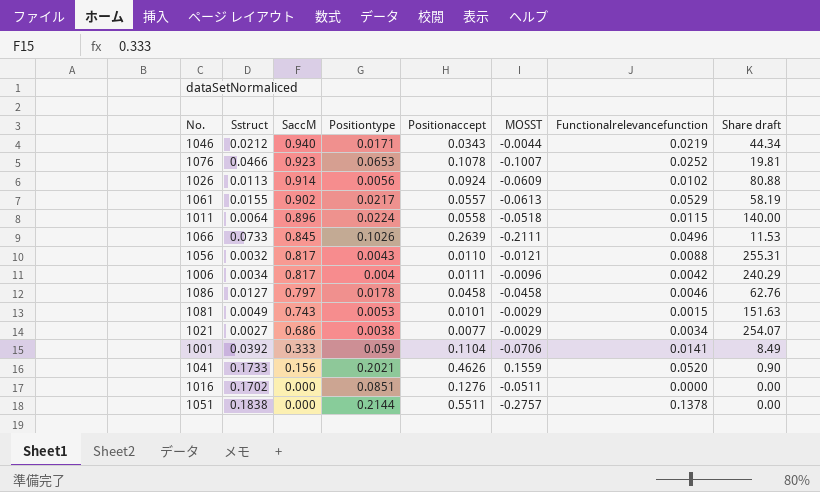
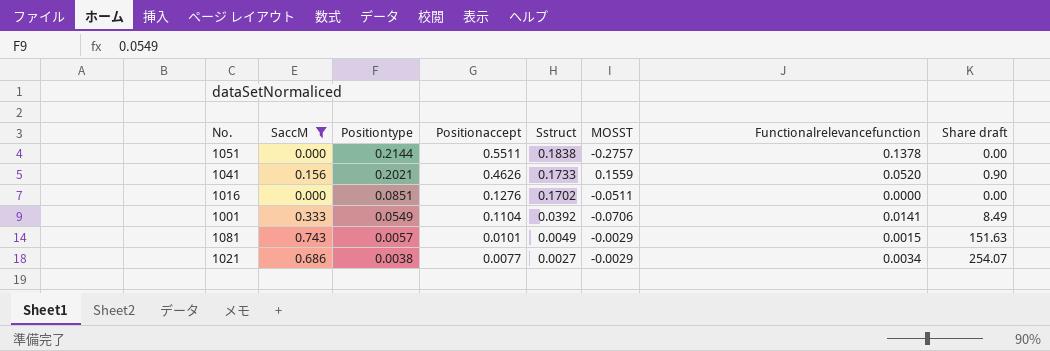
filter: none -> SaccM <= 0.743
row order: SaccM descending -> Positiontype descending
column Sstruct | position: 2 -> 5
1001 | Positiontype: 0.059 -> 0.0549
1081 | Positiontype: 0.0053 -> 0.0057

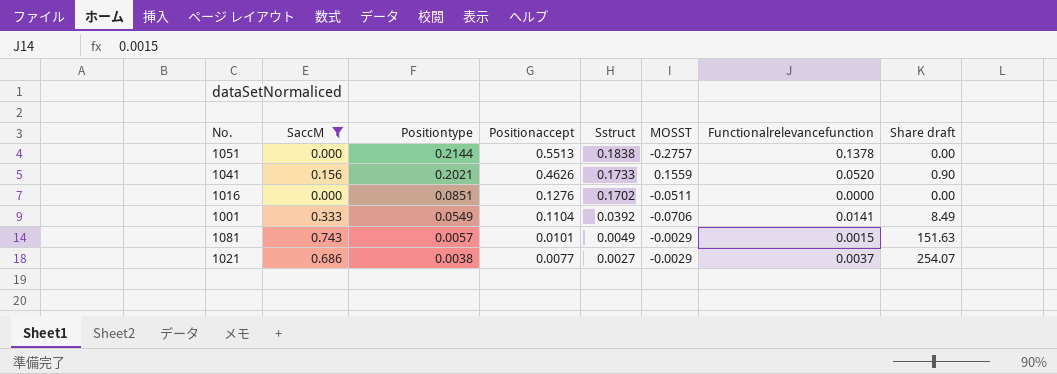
1051 | Positionaccept: 0.5511 -> 0.5513
1021 | Functionalrelevancefunction: 0.0034 -> 0.0037

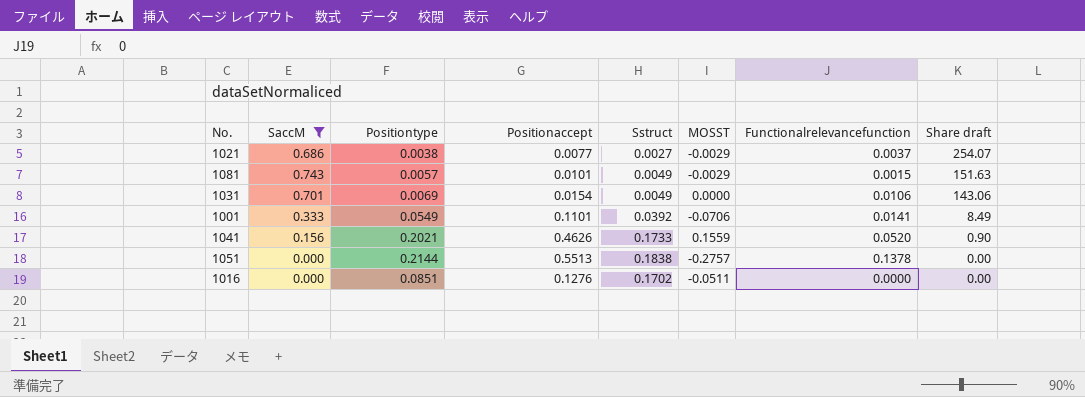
row order: Positiontype descending -> Share draft descending
row 1031: none -> 0.701 | 0.0069 | 0.0154 | 0.0049 | 0.0000 | 0.0106 | 143.06
1001 | Positionaccept: 0.1104 -> 0.1101

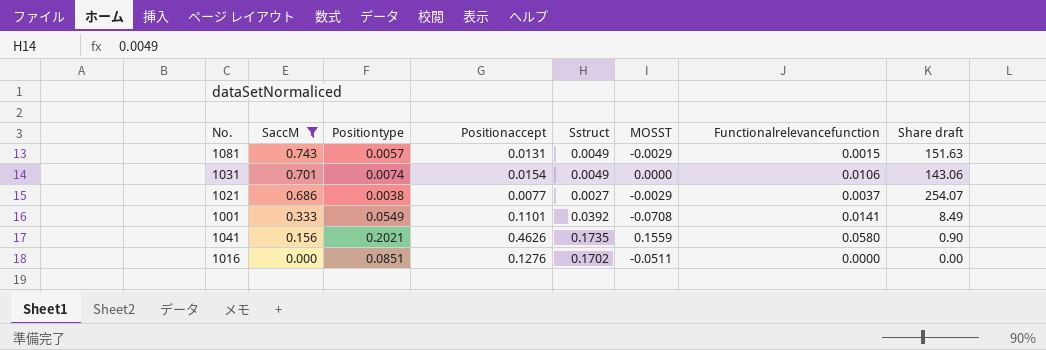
row order: Share draft descending -> SaccM descending
row 1051: 0.000 | 0.2144 | 0.5513 | 0.1838 | -0.2757 | 0.1378 | 0.00 -> none
1081 | Positionaccept: 0.0101 -> 0.0131
1031 | Positiontype: 0.0069 -> 0.0074
1001 | MOSST: -0.0706 -> -0.0708
1041 | Sstruct: 0.1733 -> 0.1735
1041 | Functionalrelevancefunction: 0.0520 -> 0.0580

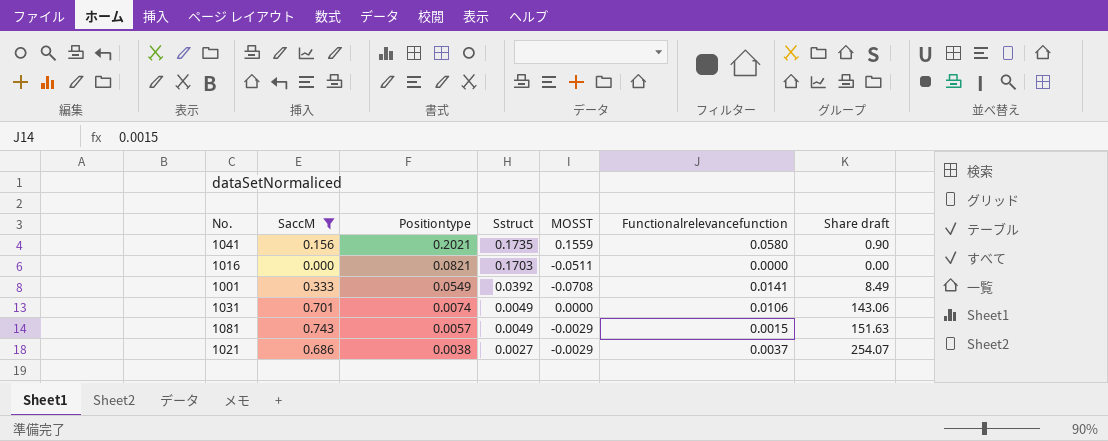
row order: SaccM descending -> Positiontype descending
column Positionaccept | position: 4 -> none
1016 | Positiontype: 0.0851 -> 0.0821
1016 | Sstruct: 0.1702 -> 0.1703

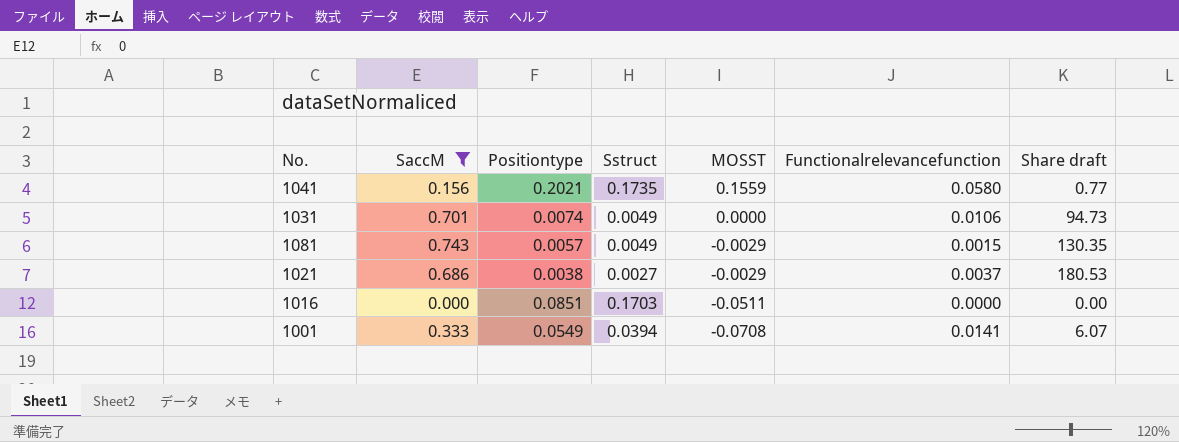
row order: Positiontype descending -> MOSST descending
column Share draft | formula: [SaccM] / [Sstruct] -> [SaccM] / [Positiontype]
1016 | Positiontype: 0.0821 -> 0.0851
1001 | Sstruct: 0.0392 -> 0.0394

